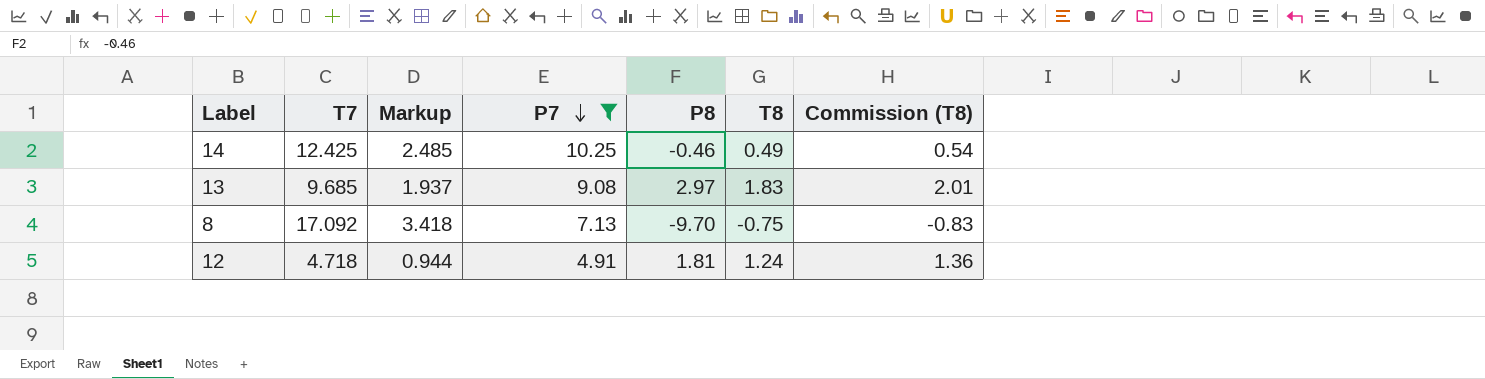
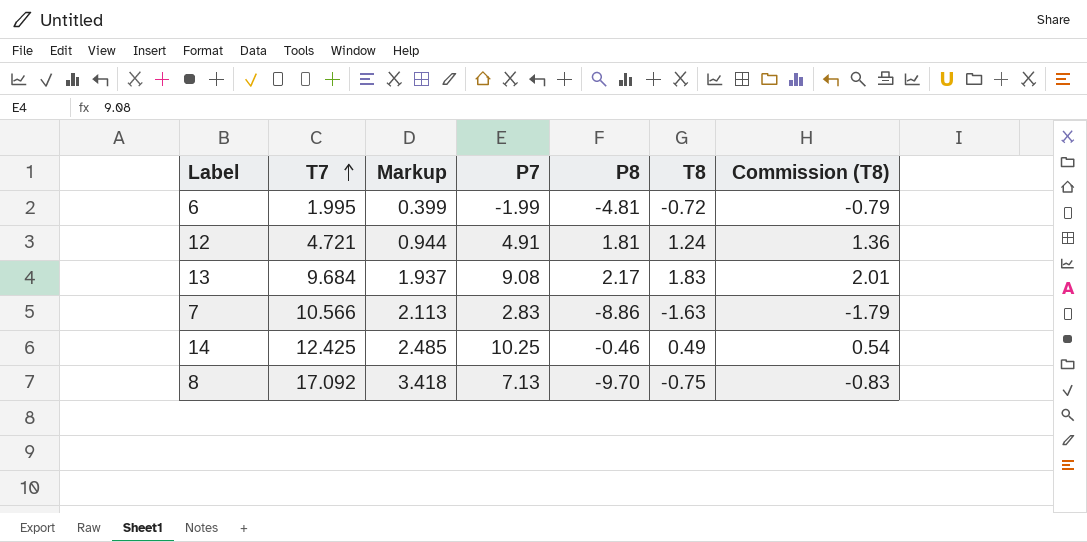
filter: P7 >= 4.91 -> none
row order: P7 descending -> T7 ascending
12 | T7: 4.718 -> 4.721
13 | T7: 9.685 -> 9.684
13 | P8: 2.97 -> 2.17

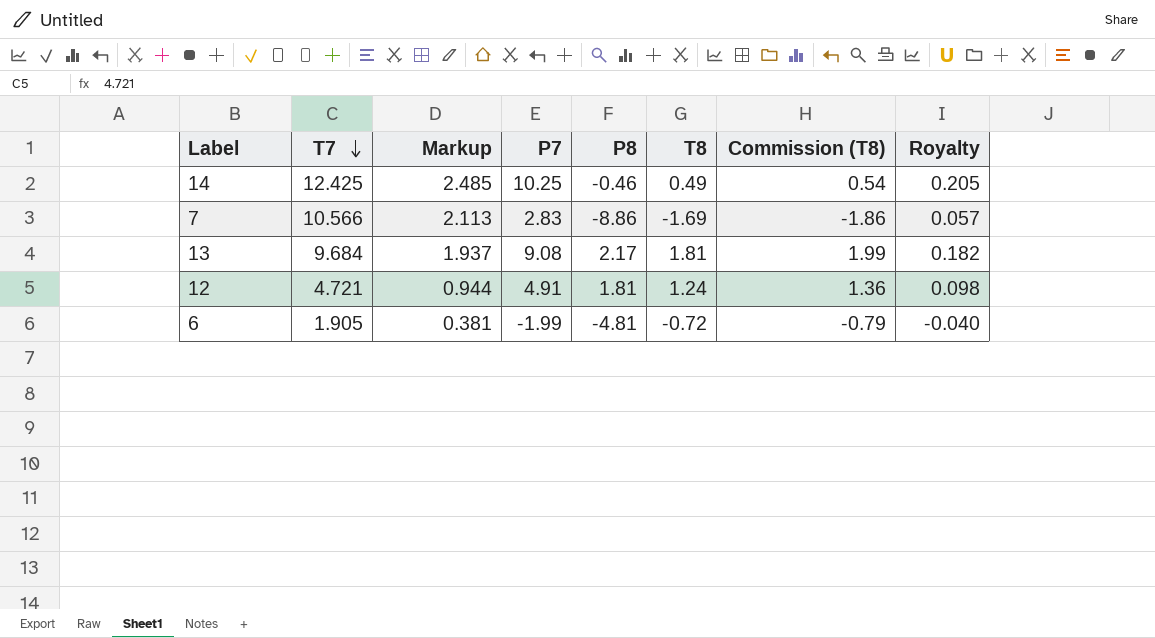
row order: T7 ascending -> T7 descending
column Royalty | formula: none -> [P7] * 0.02
row 8: 17.092 | 3.418 | 7.13 | -9.70 | -0.75 | -0.83 -> none
7 | T8: -1.63 -> -1.69
7 | Commission (T8): -1.79 -> -1.86
13 | T8: 1.83 -> 1.81
13 | Commission (T8): 2.01 -> 1.99
6 | T7: 1.995 -> 1.905
6 | Markup: 0.399 -> 0.381

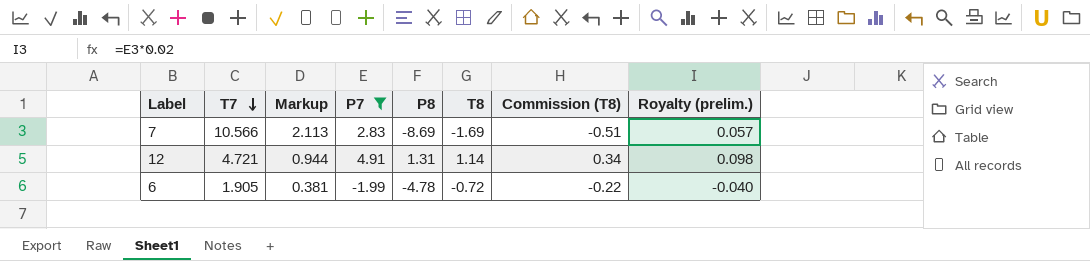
filter: none -> P7 <= 4.91
column Commission (T8) | formula: [T8] * 1.1 -> [T8] * 0.3
column name: Royalty -> Royalty (prelim.)
7 | P8: -8.86 -> -8.69
12 | P8: 1.81 -> 1.31
12 | T8: 1.24 -> 1.14
6 | P8: -4.81 -> -4.78

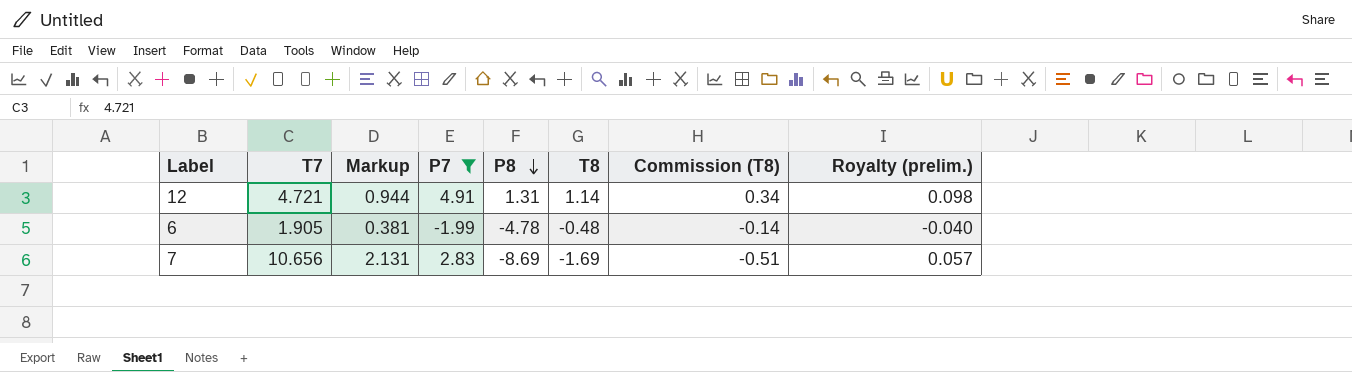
row order: T7 descending -> P8 descending
6 | T8: -0.72 -> -0.48
6 | Commission (T8): -0.22 -> -0.14
7 | T7: 10.566 -> 10.656
7 | Markup: 2.113 -> 2.131

